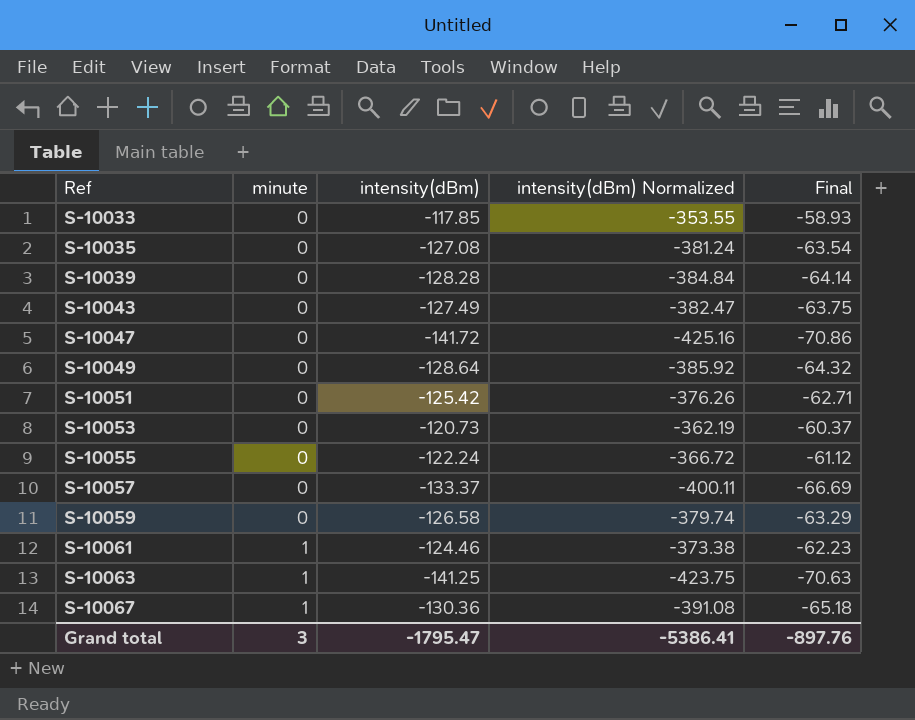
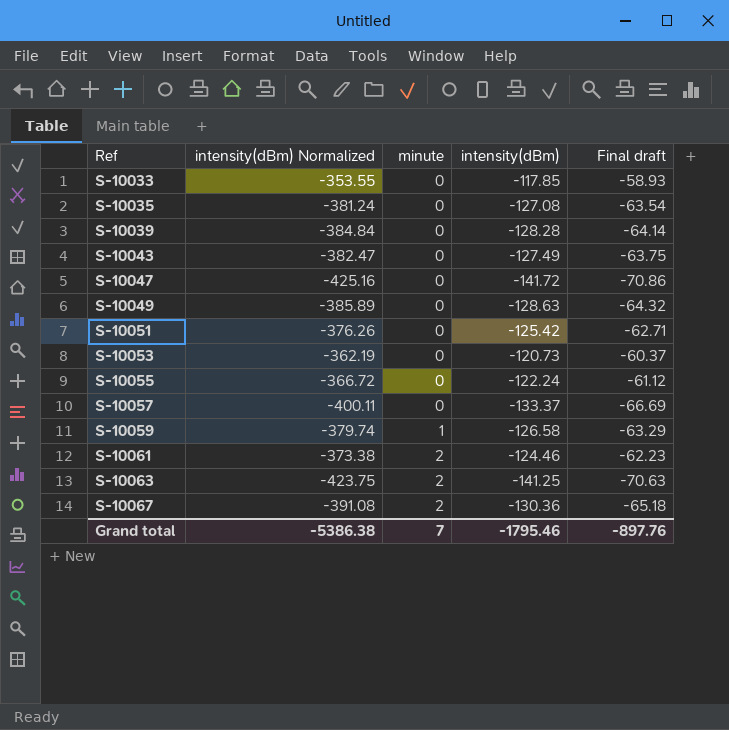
column intensity(dBm) Normalized | position: 4 -> 2
column name: Final -> Final draft
S-10049 | intensity(dBm) Normalized: -385.92 -> -385.89
S-10049 | intensity(dBm): -128.64 -> -128.63
S-10059 | minute: 0 -> 1
S-10061 | minute: 1 -> 2
S-10063 | minute: 1 -> 2
S-10067 | minute: 1 -> 2
Grand total | intensity(dBm) Normalized: -5386.41 -> -5386.38
Grand total | minute: 3 -> 7
Grand total | intensity(dBm): -1795.47 -> -1795.46

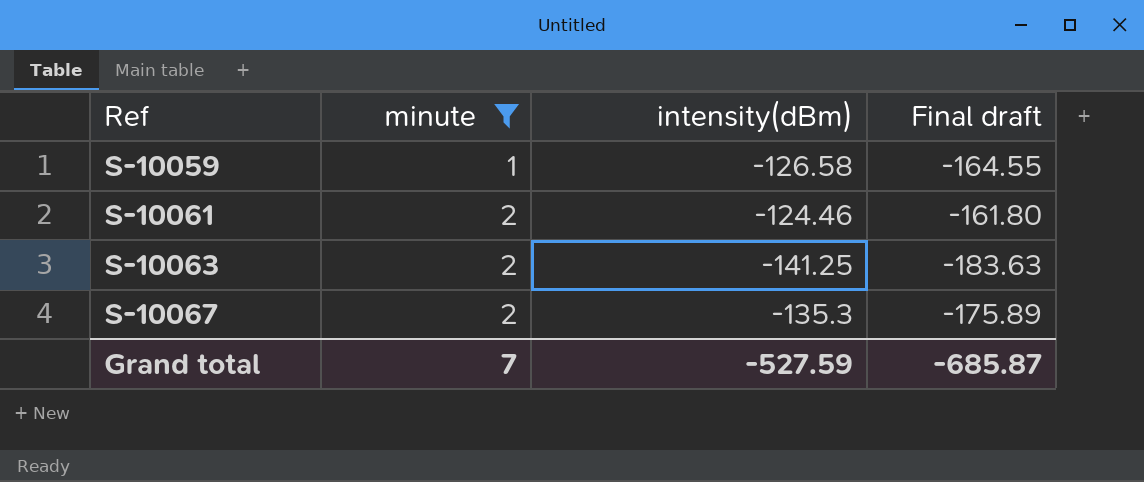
filter: none -> minute != 0
column intensity(dBm) Normalized | formula: [intensity(dBm)] * 3 -> none
column Final draft | formula: [intensity(dBm)] * 0.5 -> [intensity(dBm)] * 1.3
S-10067 | intensity(dBm): -130.36 -> -135.3
Grand total | intensity(dBm): -1795.46 -> -527.59
Grand total | Final draft: -897.76 -> -685.87

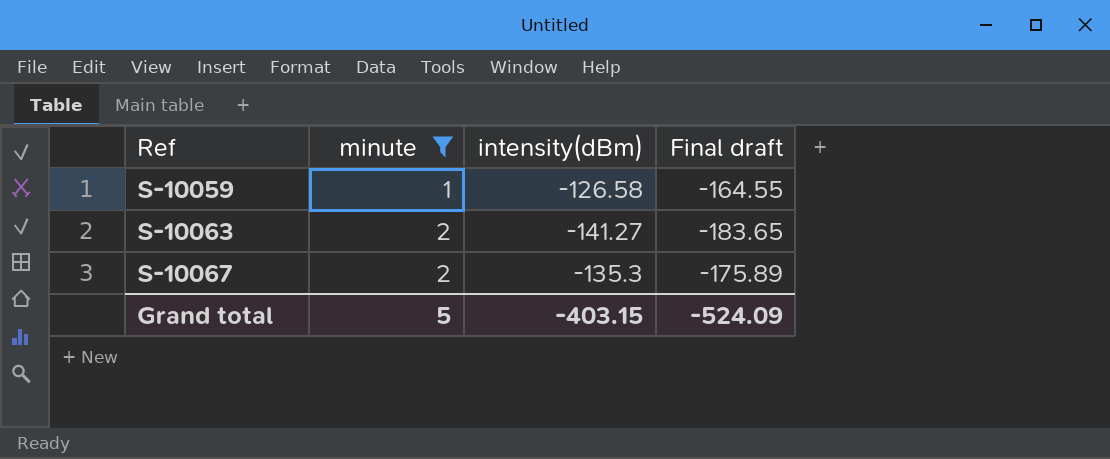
row S-10061: 2 | -124.46 | -161.80 -> none
S-10063 | intensity(dBm): -141.25 -> -141.27
S-10063 | Final draft: -183.63 -> -183.65
Grand total | minute: 7 -> 5
Grand total | intensity(dBm): -527.59 -> -403.15
Grand total | Final draft: -685.87 -> -524.09

